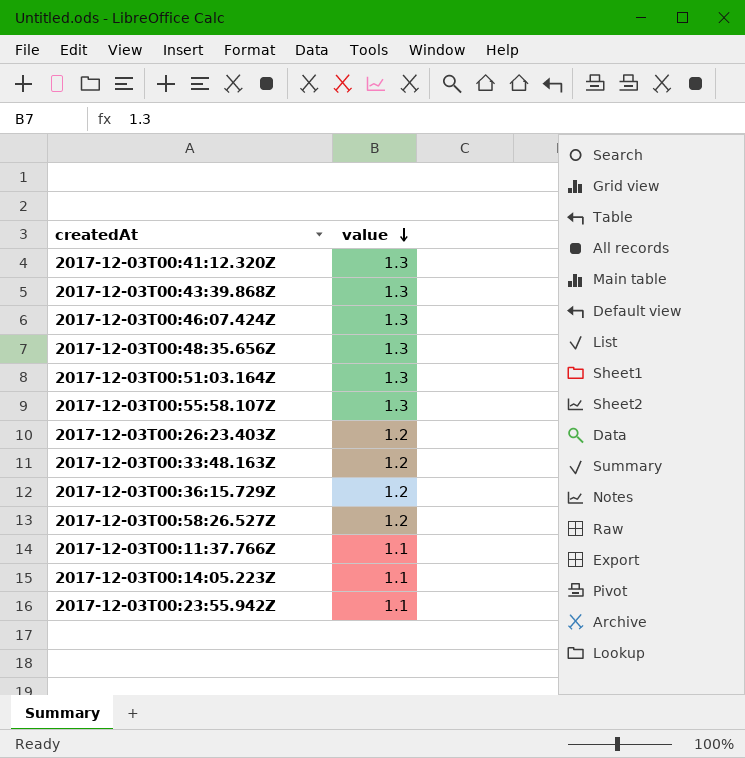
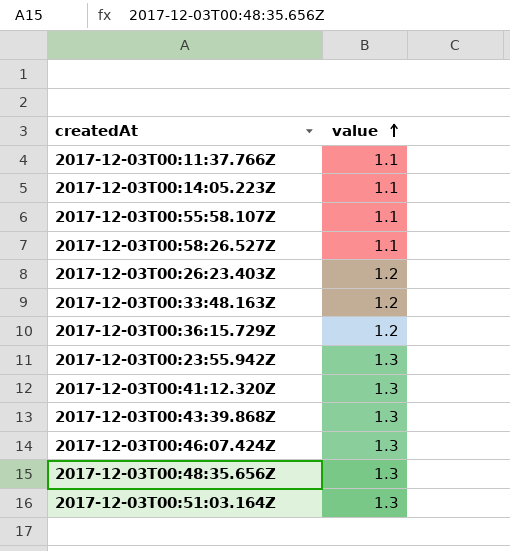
row order: value descending -> value ascending
2017-12-03T00:55:58.107Z | value: 1.3 -> 1.1
2017-12-03T00:58:26.527Z | value: 1.2 -> 1.1
2017-12-03T00:23:55.942Z | value: 1.1 -> 1.3

